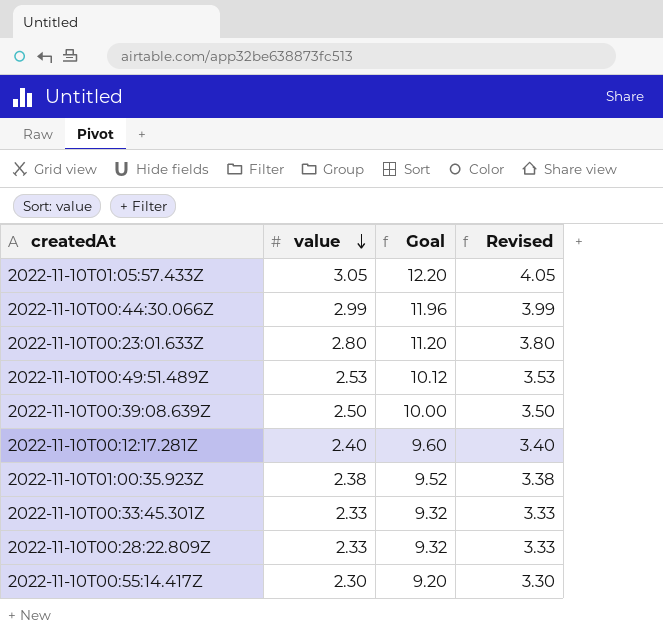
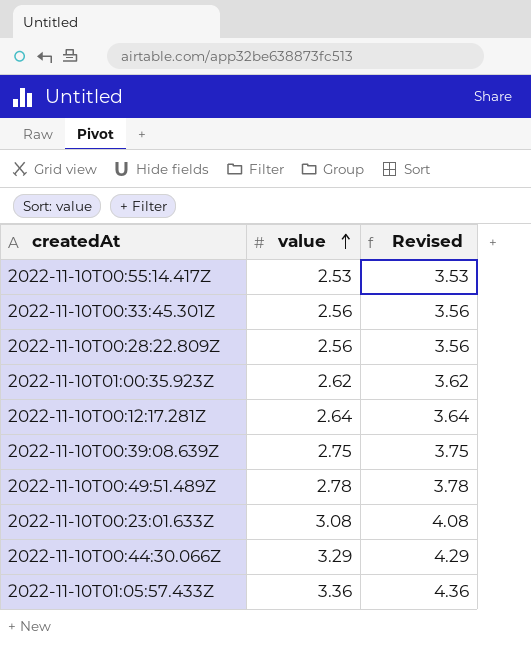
row order: value descending -> value ascending
column Goal | formula: [value] * 4 -> none
2022-11-10T00:55:14.417Z | value: 2.30 -> 2.53
2022-11-10T00:55:14.417Z | Revised: 3.30 -> 3.53
2022-11-10T00:33:45.301Z | value: 2.33 -> 2.56
2022-11-10T00:33:45.301Z | Revised: 3.33 -> 3.56
2022-11-10T00:28:22.809Z | value: 2.33 -> 2.56
2022-11-10T00:28:22.809Z | Revised: 3.33 -> 3.56
2022-11-10T01:00:35.923Z | value: 2.38 -> 2.62
2022-11-10T01:00:35.923Z | Revised: 3.38 -> 3.62
2022-11-10T00:12:17.281Z | value: 2.40 -> 2.64
2022-11-10T00:12:17.281Z | Revised: 3.40 -> 3.64
2022-11-10T00:39:08.639Z | value: 2.50 -> 2.75
2022-11-10T00:39:08.639Z | Revised: 3.50 -> 3.75
2022-11-10T00:49:51.489Z | value: 2.53 -> 2.78
2022-11-10T00:49:51.489Z | Revised: 3.53 -> 3.78
2022-11-10T00:23:01.633Z | value: 2.80 -> 3.08
2022-11-10T00:23:01.633Z | Revised: 3.80 -> 4.08
2022-11-10T00:44:30.066Z | value: 2.99 -> 3.29
2022-11-10T00:44:30.066Z | Revised: 3.99 -> 4.29
2022-11-10T01:05:57.433Z | value: 3.05 -> 3.36
2022-11-10T01:05:57.433Z | Revised: 4.05 -> 4.36

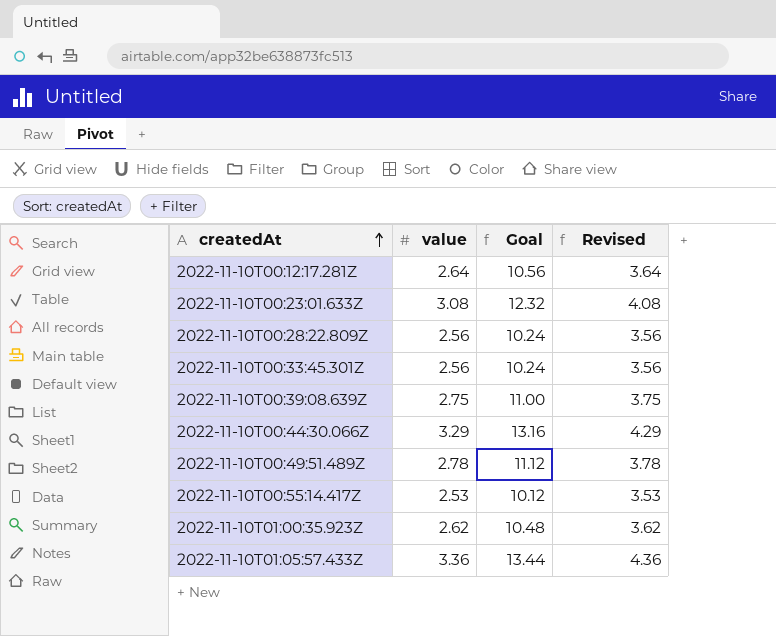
row order: value ascending -> createdAt ascending
column Goal | formula: none -> [value] * 4

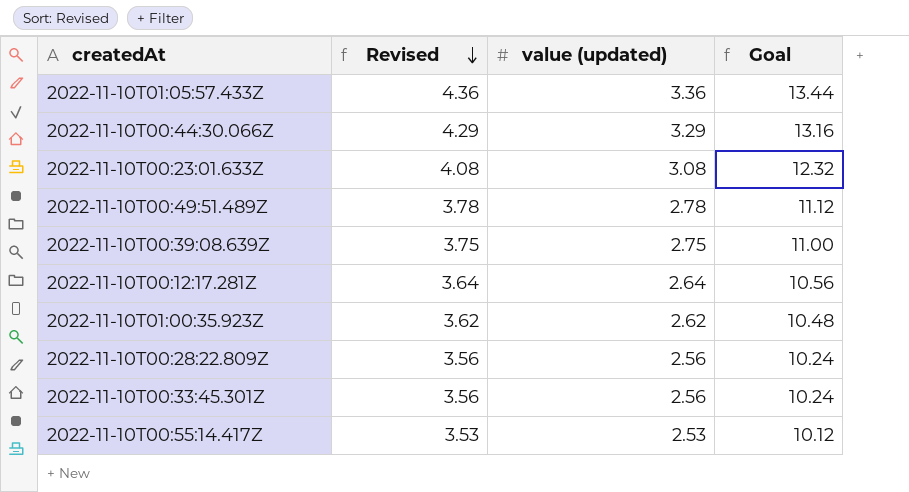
row order: createdAt ascending -> Revised descending
column Revised | position: 4 -> 2
column name: value -> value (updated)

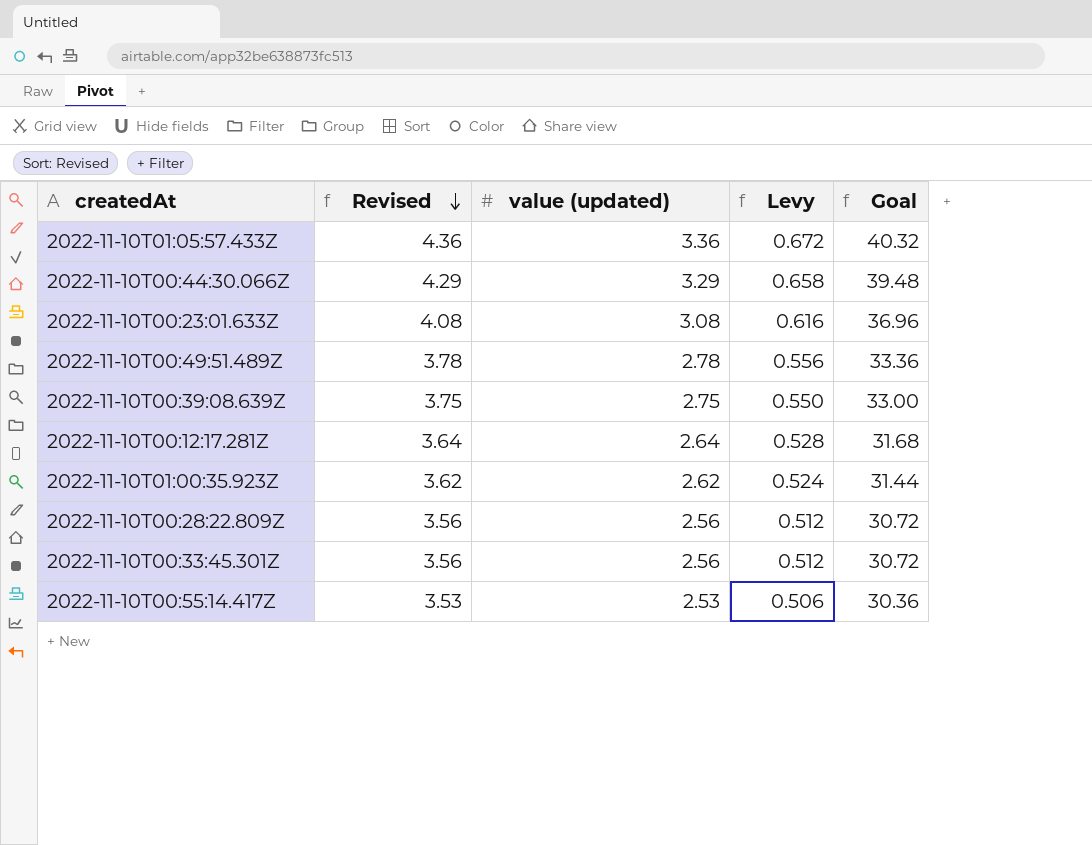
column Levy | formula: none -> [value (updated)] * 0.2
column Goal | formula: [value (updated)] * 4 -> [value (updated)] * 12

